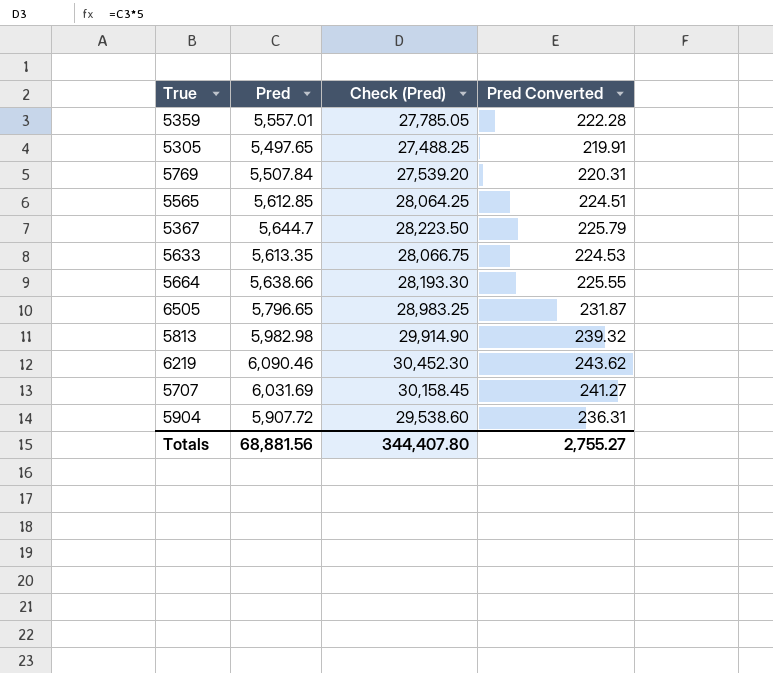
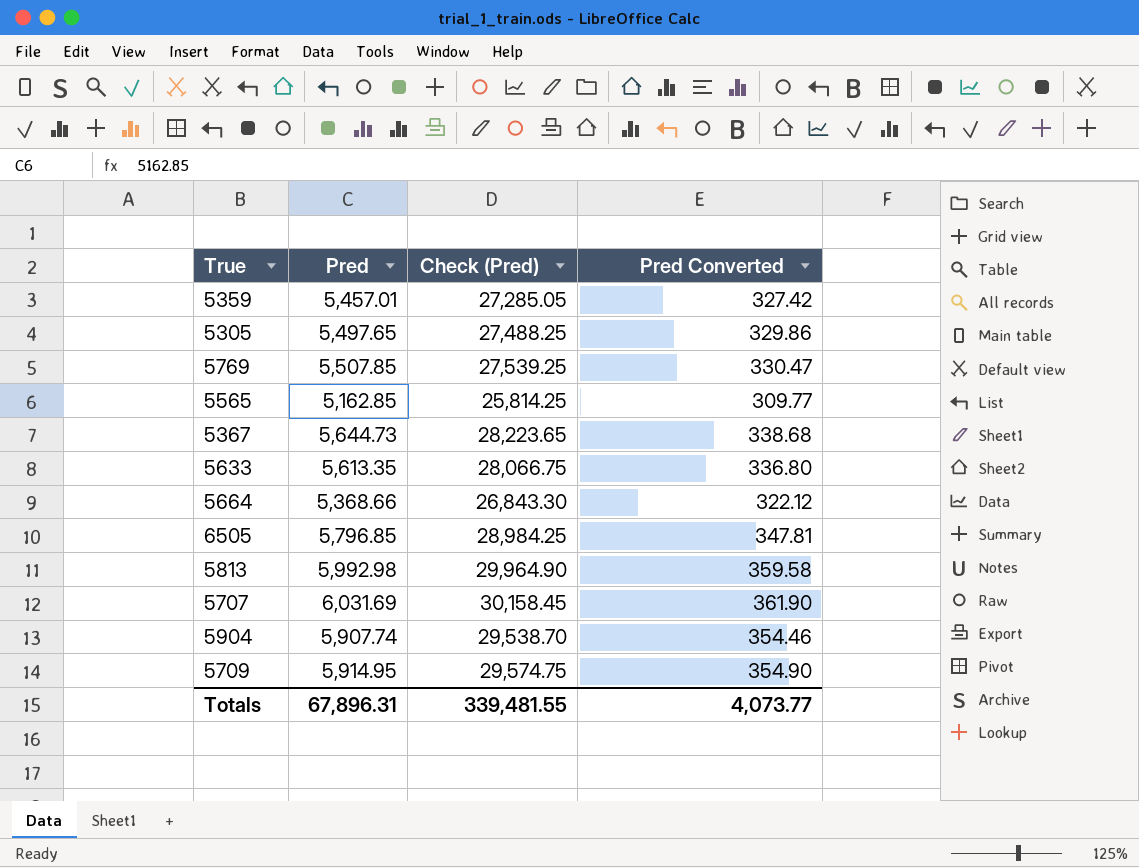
column Pred Converted | formula: [Pred] * 0.04 -> [Pred] * 0.06
row 6219: 6,090.46 | 30,452.30 | 243.62 -> none
5359 | Pred: 5,557.01 -> 5,457.01
5359 | Check (Pred): 27,785.05 -> 27,285.05
5769 | Pred: 5,507.84 -> 5,507.85
5769 | Check (Pred): 27,539.20 -> 27,539.25
5565 | Pred: 5,612.85 -> 5,162.85
5565 | Check (Pred): 28,064.25 -> 25,814.25
5367 | Pred: 5,644.7 -> 5,644.73
5367 | Check (Pred): 28,223.50 -> 28,223.65
5664 | Pred: 5,638.66 -> 5,368.66
5664 | Check (Pred): 28,193.30 -> 26,843.30
6505 | Pred: 5,796.65 -> 5,796.85
6505 | Check (Pred): 28,983.25 -> 28,984.25
5813 | Pred: 5,982.98 -> 5,992.98
5813 | Check (Pred): 29,914.90 -> 29,964.90
5904 | Pred: 5,907.72 -> 5,907.74
5904 | Check (Pred): 29,538.60 -> 29,538.70
row 5709: none -> 5,914.95 | 29,574.75 | 354.90
Totals | Pred: 68,881.56 -> 67,896.31
Totals | Check (Pred): 344,407.80 -> 339,481.55
Totals | Pred Converted: 2,755.27 -> 4,073.77

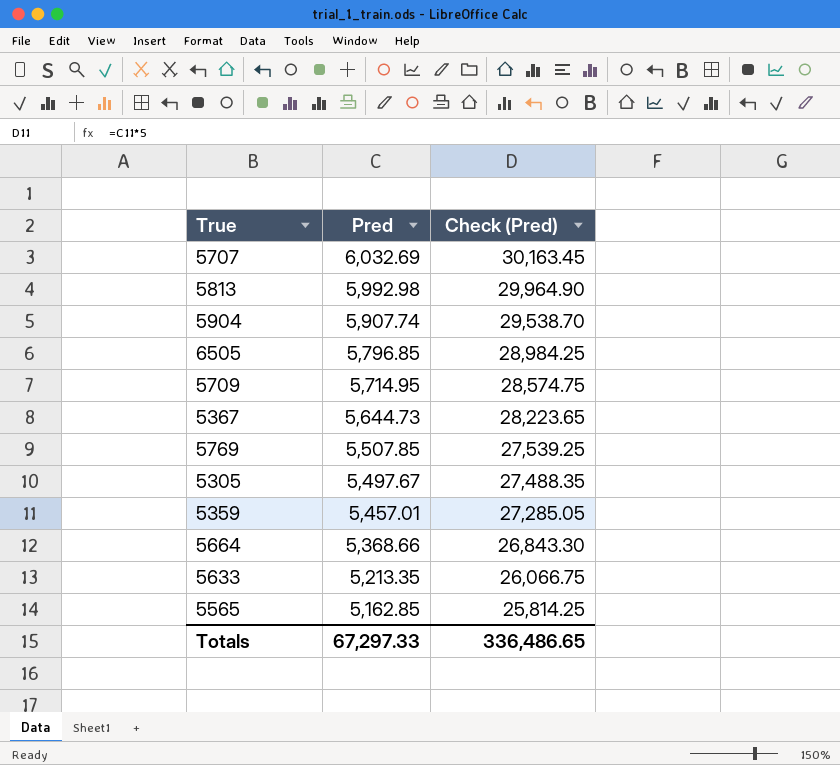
row order: none -> Pred descending
column Pred Converted | formula: [Pred] * 0.06 -> none
5707 | Pred: 6,031.69 -> 6,032.69
5707 | Check (Pred): 30,158.45 -> 30,163.45
5709 | Pred: 5,914.95 -> 5,714.95
5709 | Check (Pred): 29,574.75 -> 28,574.75
5305 | Pred: 5,497.65 -> 5,497.67
5305 | Check (Pred): 27,488.25 -> 27,488.35
5633 | Pred: 5,613.35 -> 5,213.35
5633 | Check (Pred): 28,066.75 -> 26,066.75
Totals | Pred: 67,896.31 -> 67,297.33
Totals | Check (Pred): 339,481.55 -> 336,486.65

